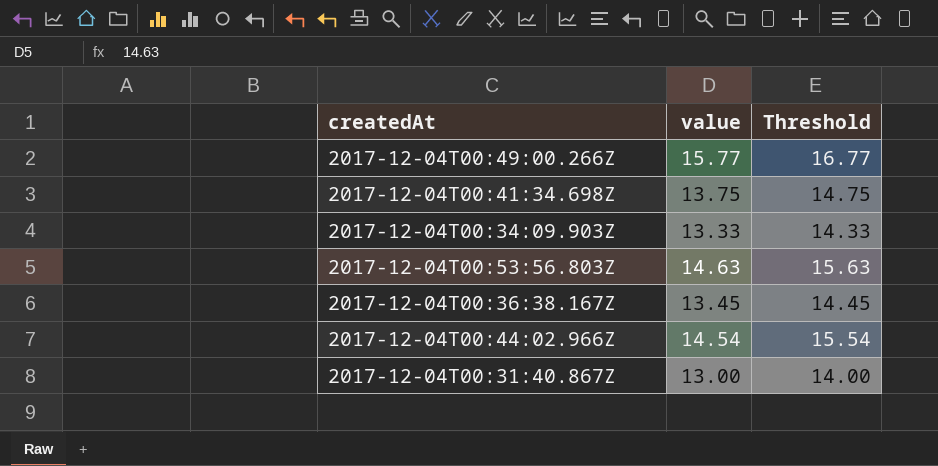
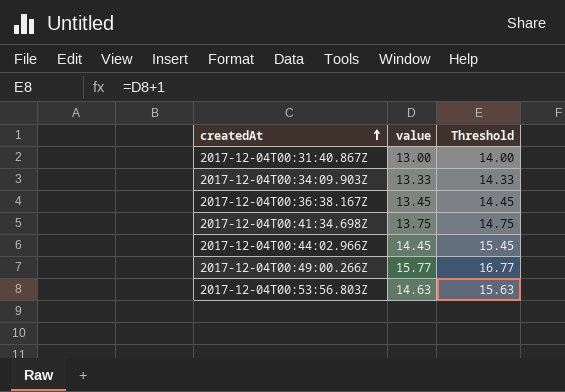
row order: none -> createdAt ascending
2017-12-04T00:44:02.966Z | value: 14.54 -> 14.45
2017-12-04T00:44:02.966Z | Threshold: 15.54 -> 15.45

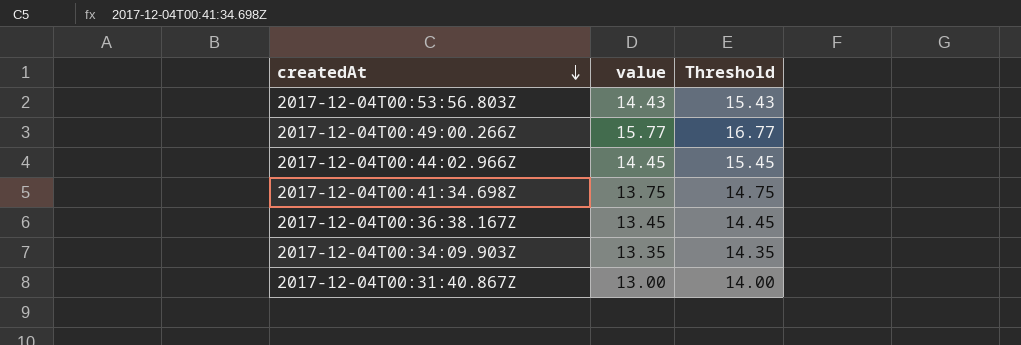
row order: createdAt ascending -> createdAt descending
2017-12-04T00:53:56.803Z | value: 14.63 -> 14.43
2017-12-04T00:53:56.803Z | Threshold: 15.63 -> 15.43
2017-12-04T00:34:09.903Z | value: 13.33 -> 13.35
2017-12-04T00:34:09.903Z | Threshold: 14.33 -> 14.35

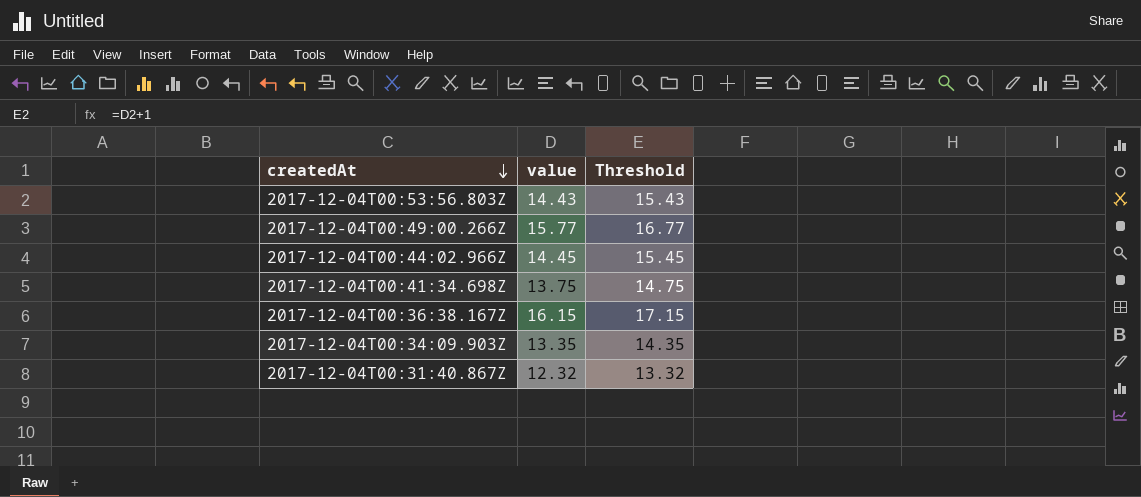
2017-12-04T00:36:38.167Z | value: 13.45 -> 16.15
2017-12-04T00:36:38.167Z | Threshold: 14.45 -> 17.15
2017-12-04T00:31:40.867Z | value: 13.00 -> 12.32
2017-12-04T00:31:40.867Z | Threshold: 14.00 -> 13.32

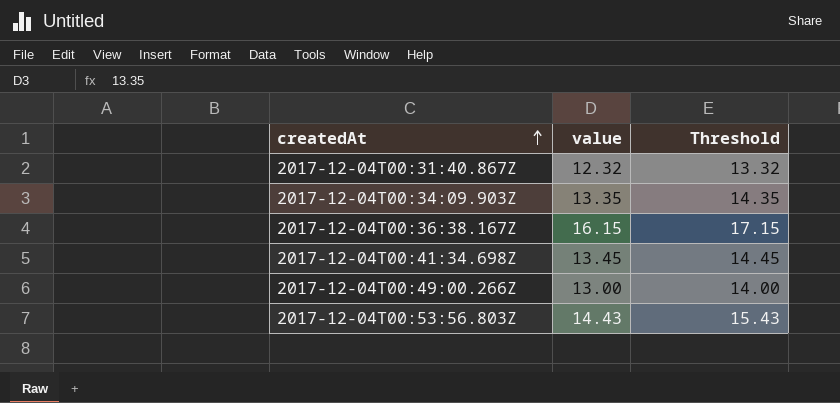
row order: createdAt descending -> createdAt ascending
row 2017-12-04T00:44:02.966Z: 14.45 | 15.45 -> none
2017-12-04T00:41:34.698Z | value: 13.75 -> 13.45
2017-12-04T00:41:34.698Z | Threshold: 14.75 -> 14.45
2017-12-04T00:49:00.266Z | value: 15.77 -> 13.00
2017-12-04T00:49:00.266Z | Threshold: 16.77 -> 14.00

